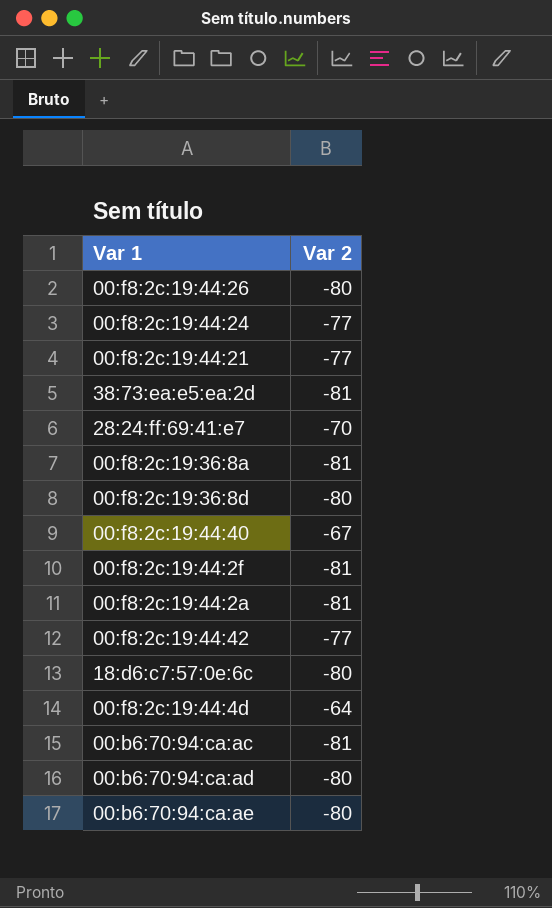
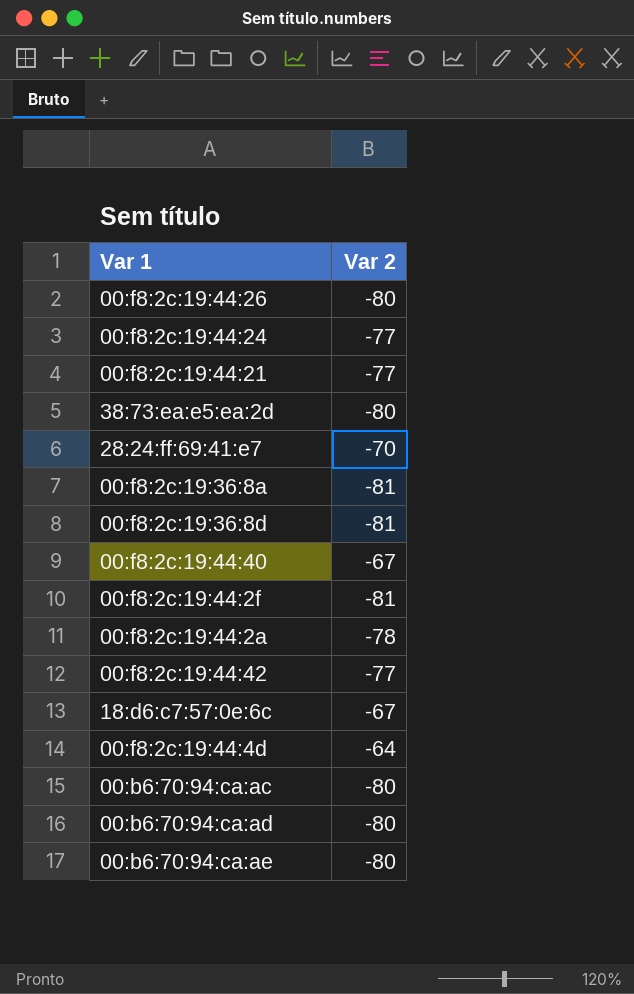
38:73:ea:e5:ea:2d | Var 2: -81 -> -80
00:f8:2c:19:36:8d | Var 2: -80 -> -81
00:f8:2c:19:44:2a | Var 2: -81 -> -78
18:d6:c7:57:0e:6c | Var 2: -80 -> -67
00:b6:70:94:ca:ac | Var 2: -81 -> -80

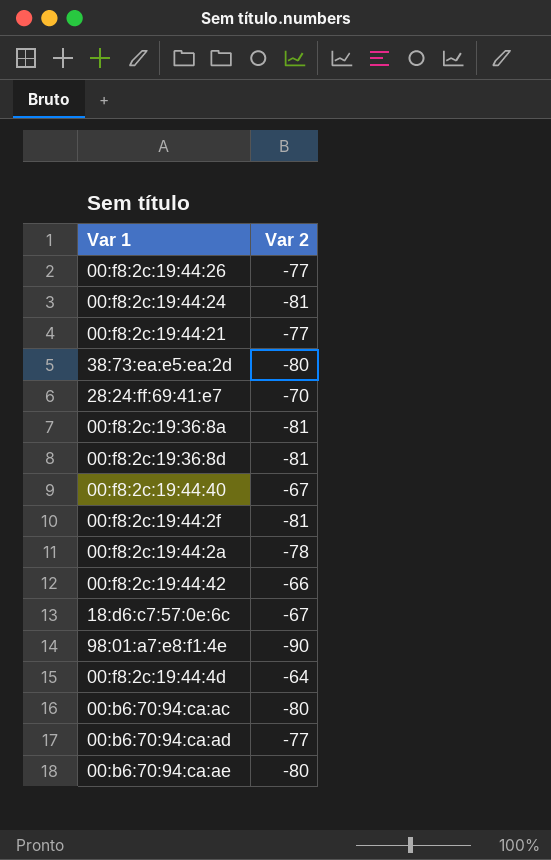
00:f8:2c:19:44:26 | Var 2: -80 -> -77
00:f8:2c:19:44:24 | Var 2: -77 -> -81
00:f8:2c:19:44:42 | Var 2: -77 -> -66
row 98:01:a7:e8:f1:4e: none -> -90
00:b6:70:94:ca:ad | Var 2: -80 -> -77

